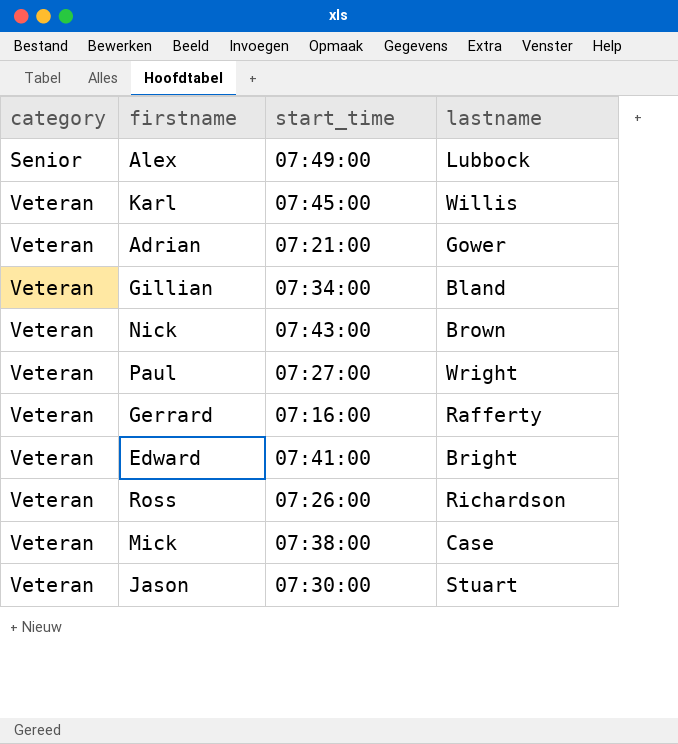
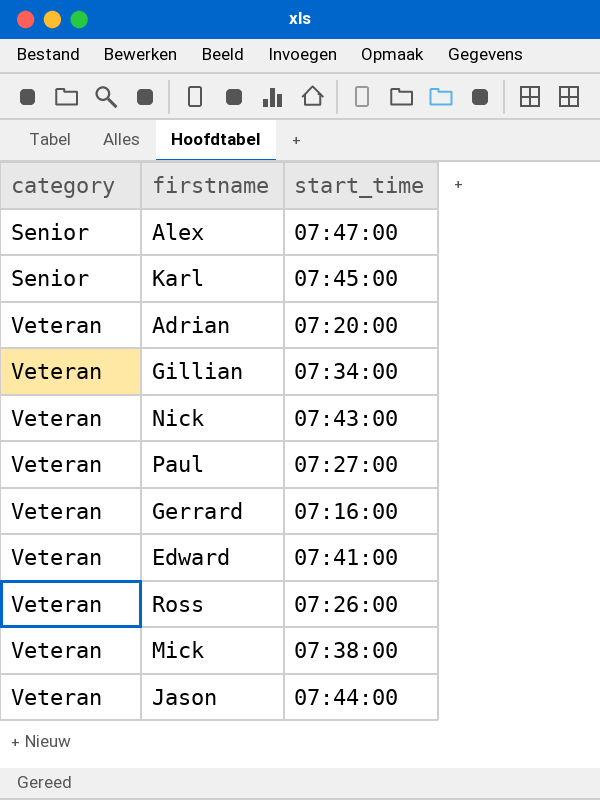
column lastname | position: 4 -> none
Alex | start_time: 07:49:00 -> 07:47:00
Karl | category: Veteran -> Senior
Adrian | start_time: 07:21:00 -> 07:20:00
Jason | start_time: 07:30:00 -> 07:44:00

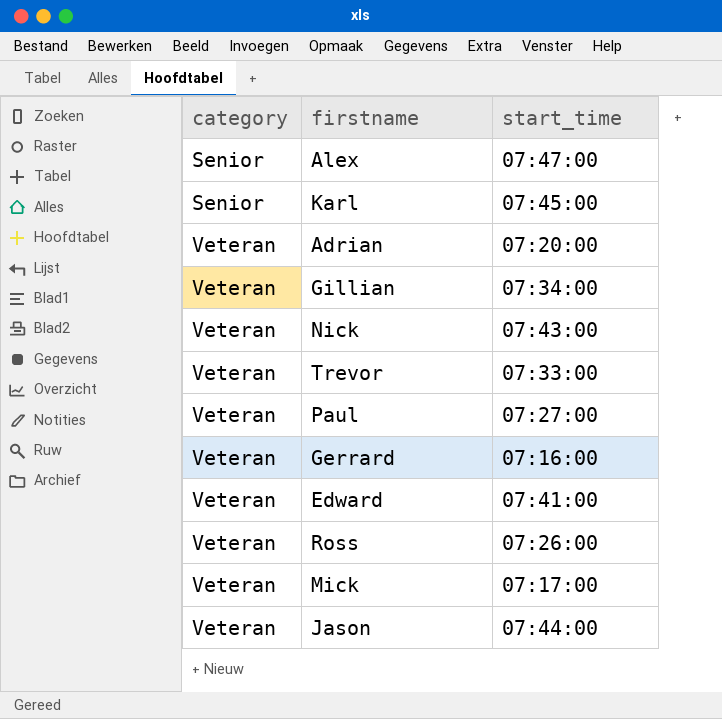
row Trevor: none -> Veteran | 07:33:00
Mick | start_time: 07:38:00 -> 07:17:00

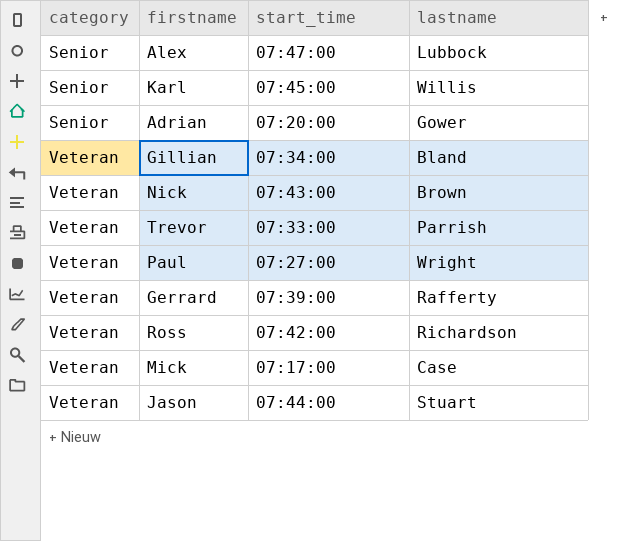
column lastname | position: none -> 4
row Edward: Veteran | 07:41:00 -> none
Adrian | category: Veteran -> Senior
Gerrard | start_time: 07:16:00 -> 07:39:00
Ross | start_time: 07:26:00 -> 07:42:00

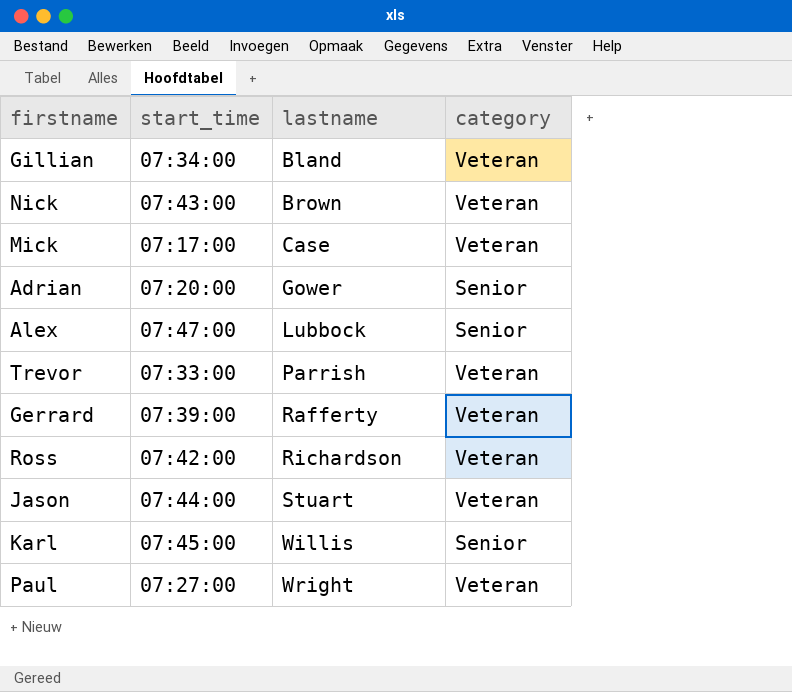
row order: category ascending -> lastname ascending
column category | position: 1 -> 4

